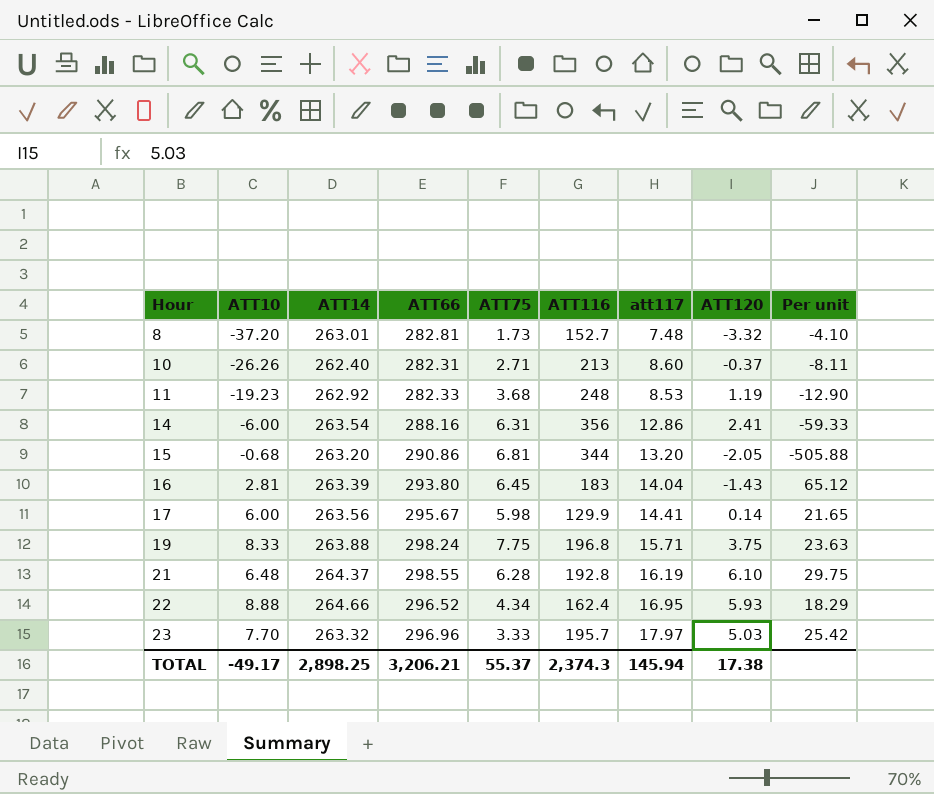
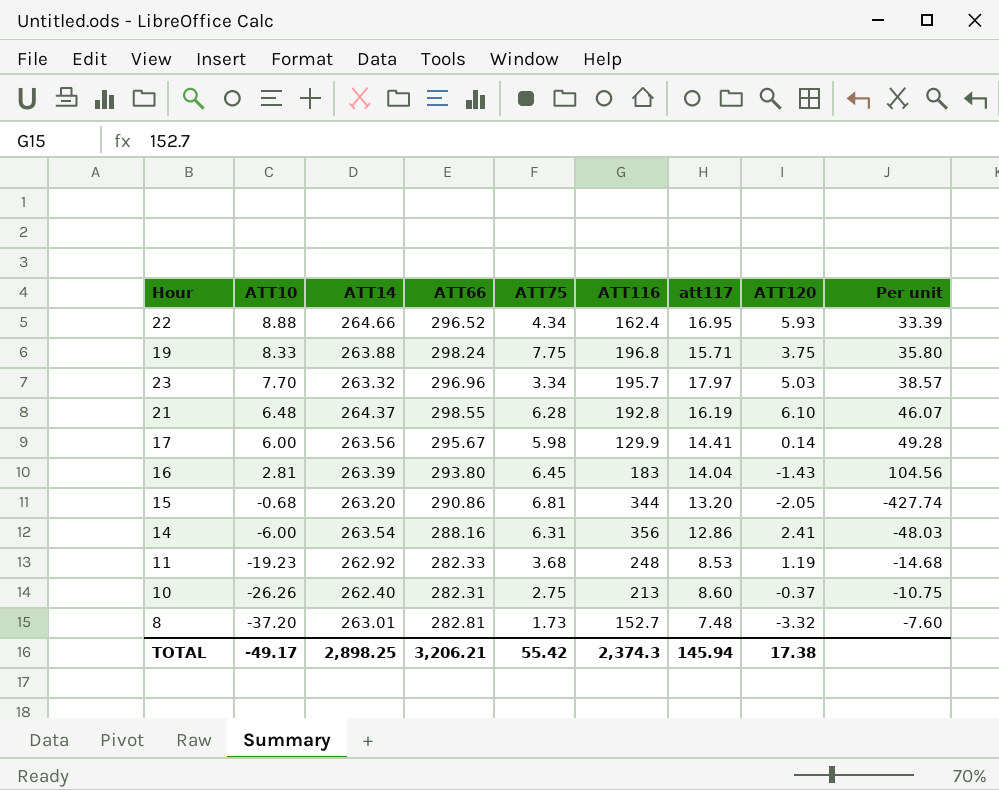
row order: Hour ascending -> ATT10 descending
column Per unit | formula: [ATT116] / [ATT10] -> [ATT66] / [ATT10]
23 | ATT75: 3.33 -> 3.34
10 | ATT75: 2.71 -> 2.75
TOTAL | ATT75: 55.37 -> 55.42

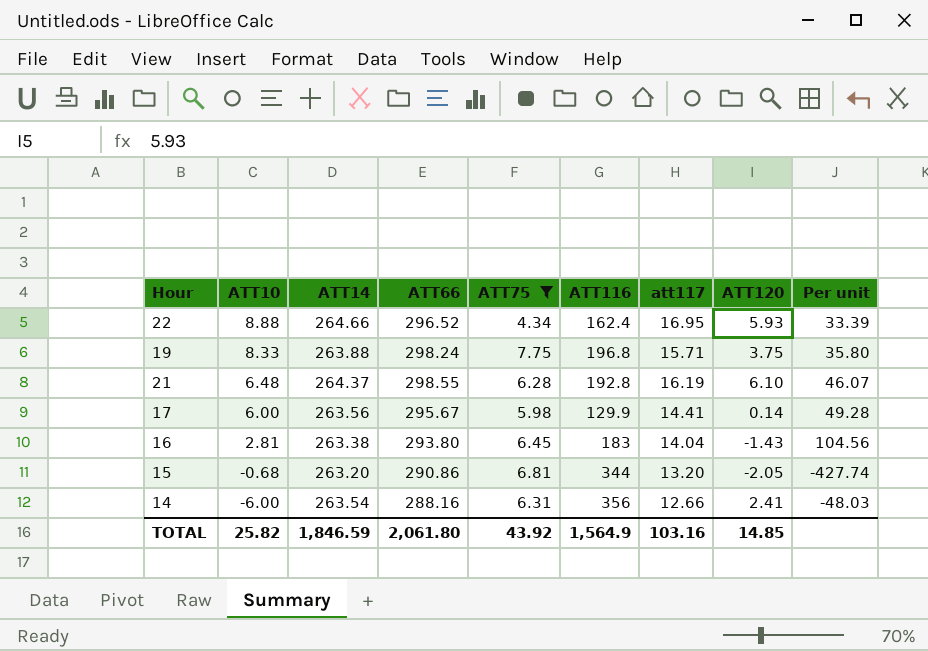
filter: none -> ATT75 >= 4.34
16 | ATT14: 263.39 -> 263.38
14 | att117: 12.86 -> 12.66
TOTAL | ATT10: -49.17 -> 25.82
TOTAL | ATT14: 2,898.25 -> 1,846.59
TOTAL | ATT66: 3,206.21 -> 2,061.80
TOTAL | ATT75: 55.42 -> 43.92
TOTAL | ATT116: 2,374.3 -> 1,564.9
TOTAL | att117: 145.94 -> 103.16
TOTAL | ATT120: 17.38 -> 14.85

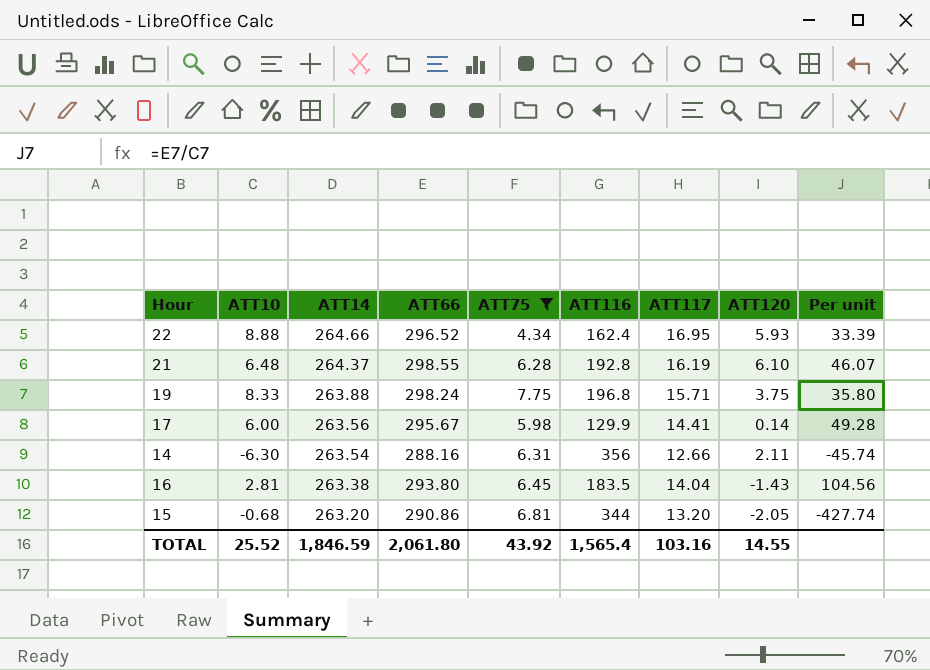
row order: ATT10 descending -> ATT14 descending
column name: att117 -> ATT117
14 | ATT10: -6.00 -> -6.30
14 | ATT120: 2.41 -> 2.11
14 | Per unit: -48.03 -> -45.74
16 | ATT116: 183 -> 183.5
TOTAL | ATT10: 25.82 -> 25.52
TOTAL | ATT116: 1,564.9 -> 1,565.4
TOTAL | ATT120: 14.85 -> 14.55

